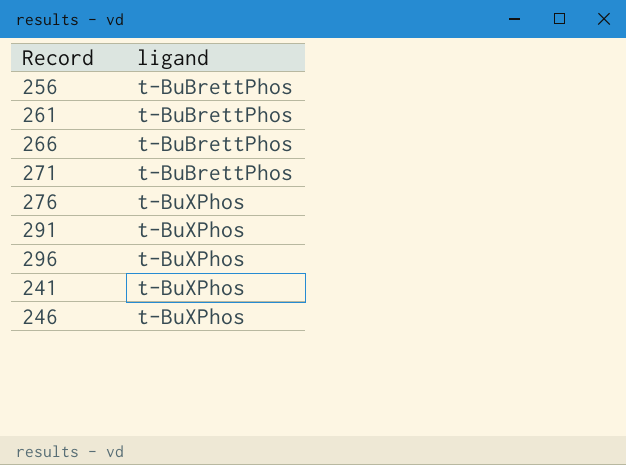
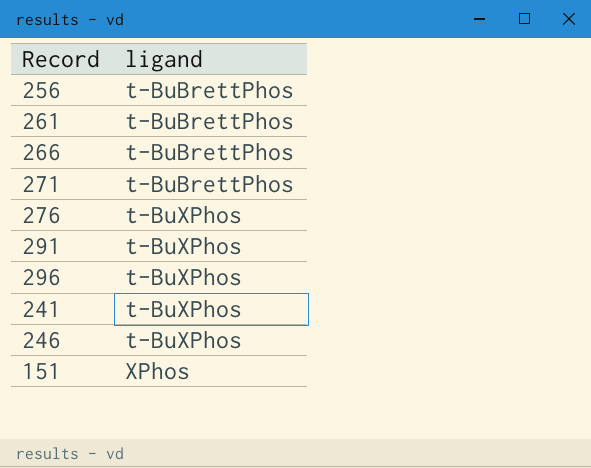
row 151: none -> XPhos

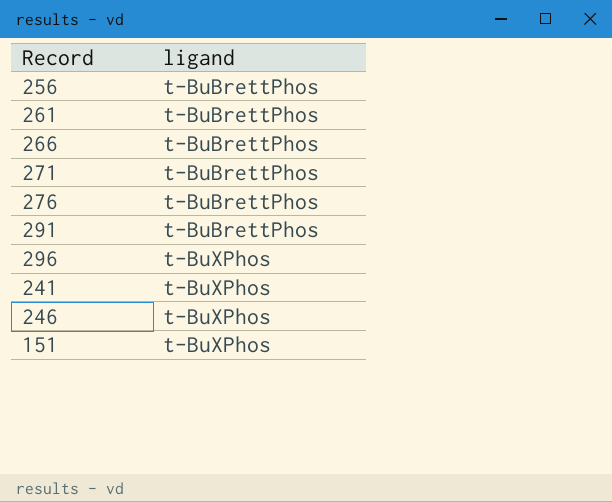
276 | ligand: t-BuXPhos -> t-BuBrettPhos
291 | ligand: t-BuXPhos -> t-BuBrettPhos
151 | ligand: XPhos -> t-BuXPhos

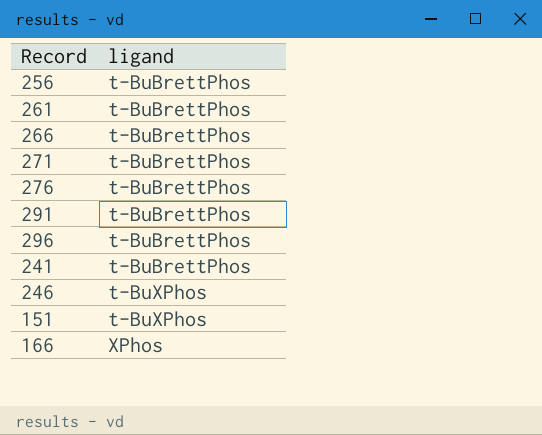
296 | ligand: t-BuXPhos -> t-BuBrettPhos
241 | ligand: t-BuXPhos -> t-BuBrettPhos
row 166: none -> XPhos

